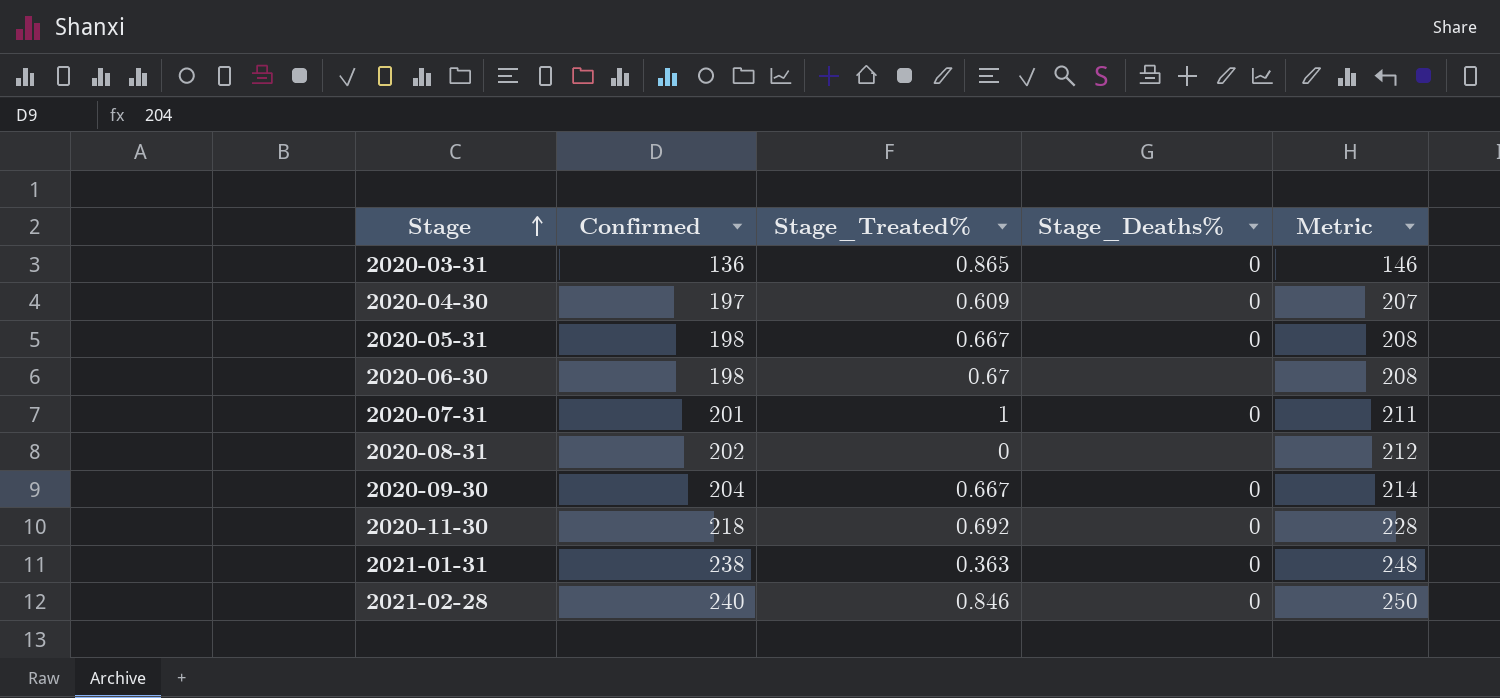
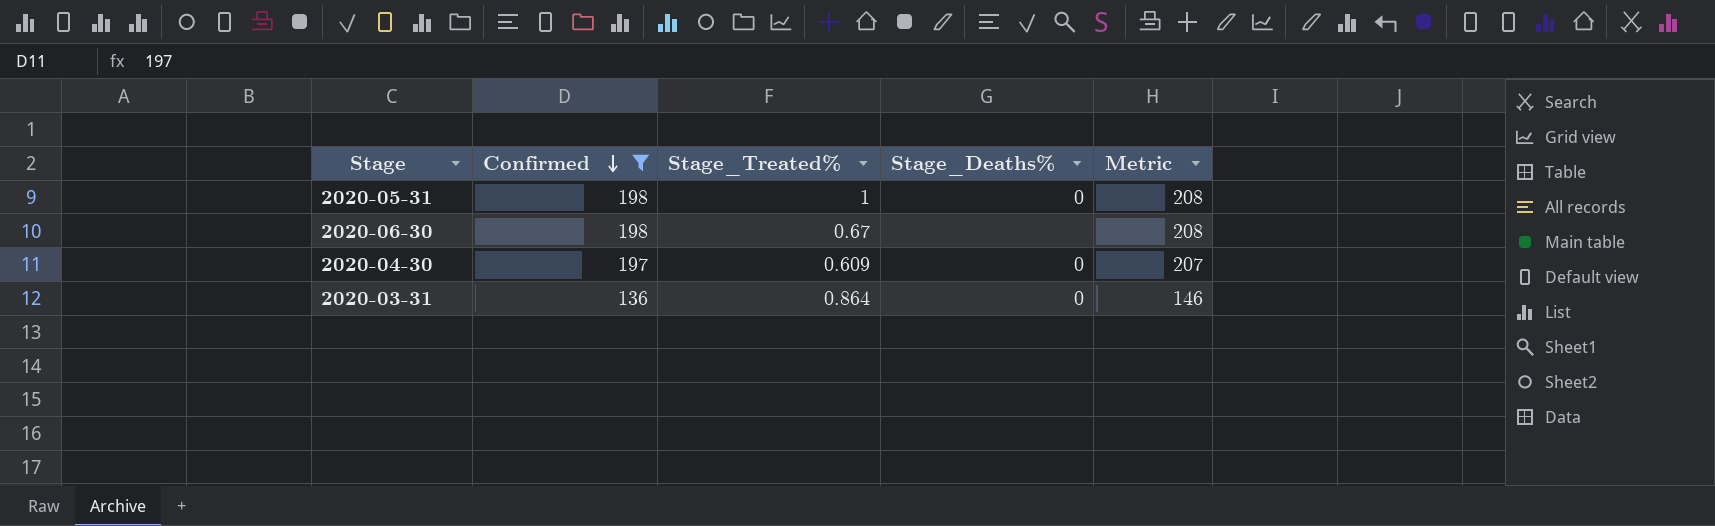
filter: none -> Confirmed <= 198
row order: Stage ascending -> Confirmed descending
2020-05-31 | Stage_Treated%: 0.667 -> 1
2020-03-31 | Stage_Treated%: 0.865 -> 0.864

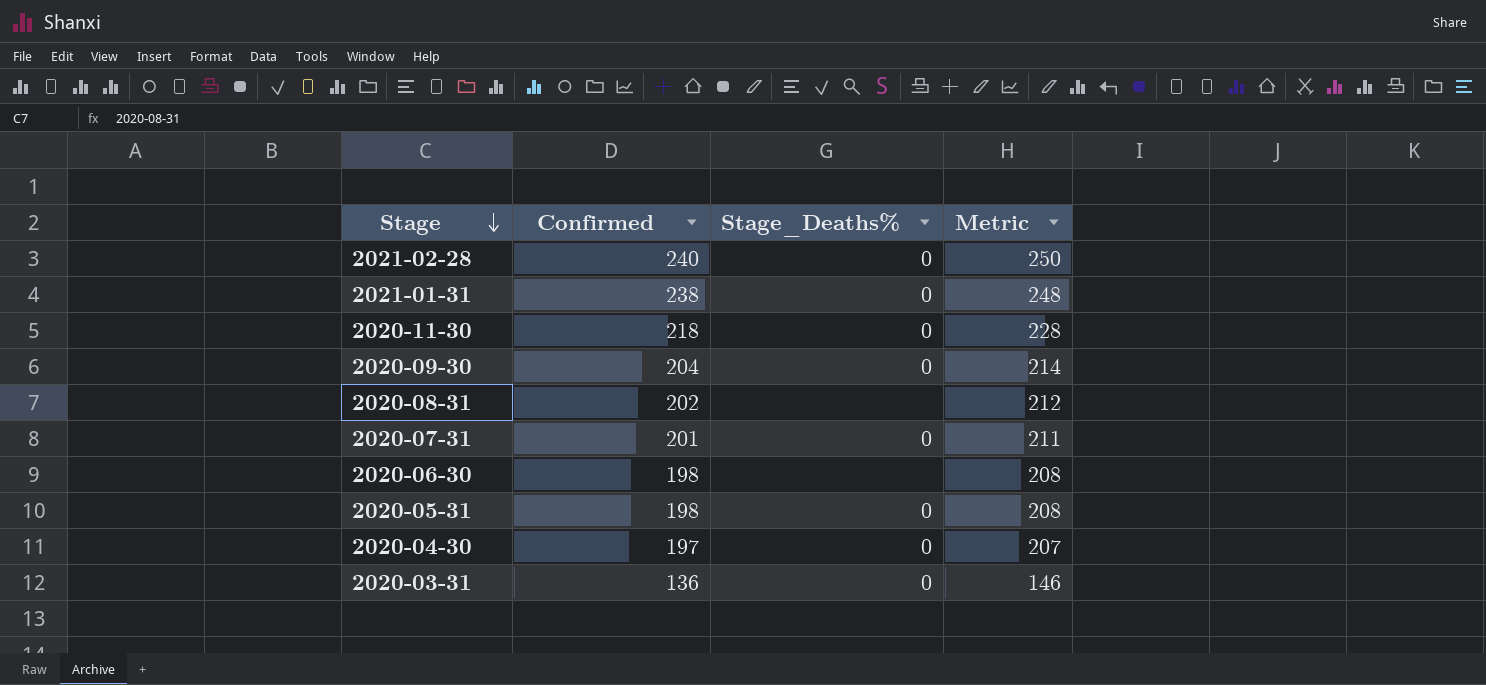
filter: Confirmed <= 198 -> none
row order: Confirmed descending -> Stage descending
column Stage_Treated% | position: 3 -> none

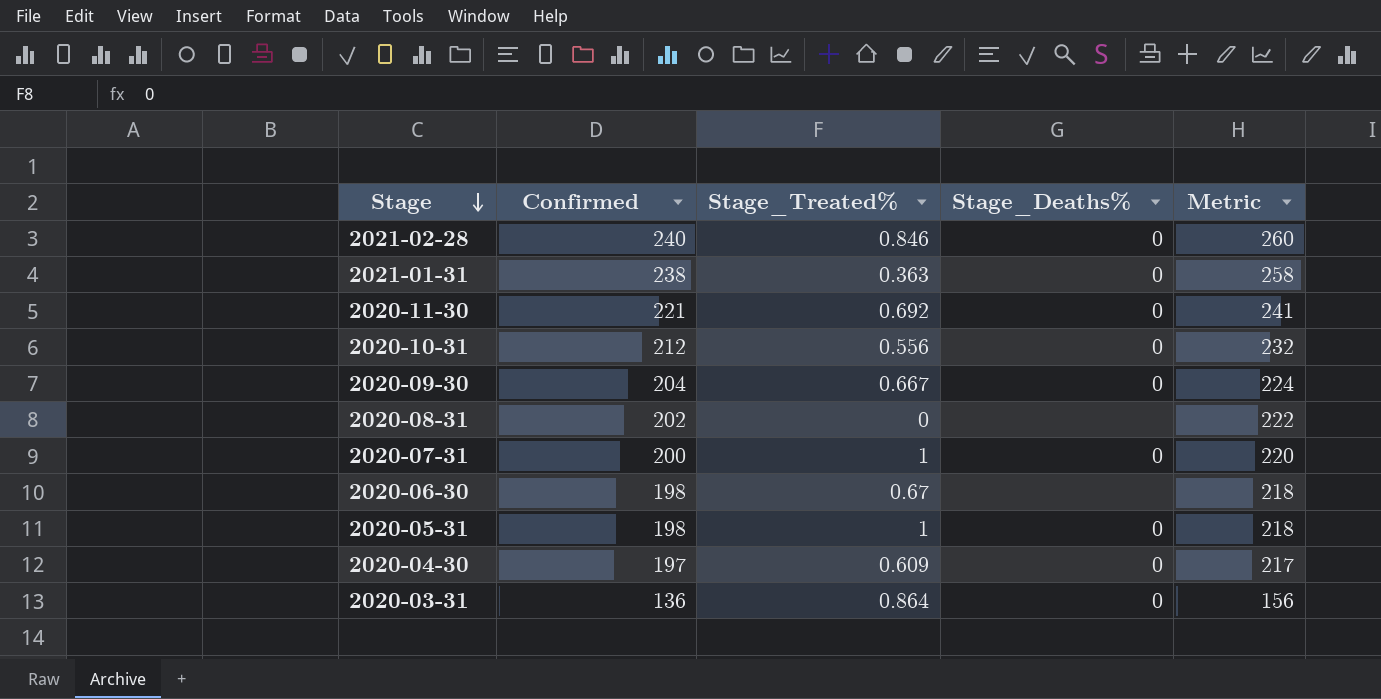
column Stage_Treated% | position: none -> 3
column Metric | formula: [Confirmed] + 10 -> [Confirmed] + 20
2020-11-30 | Confirmed: 218 -> 221
row 2020-10-31: none -> 212 | 0.556 | 0 | 232
2020-07-31 | Confirmed: 201 -> 200

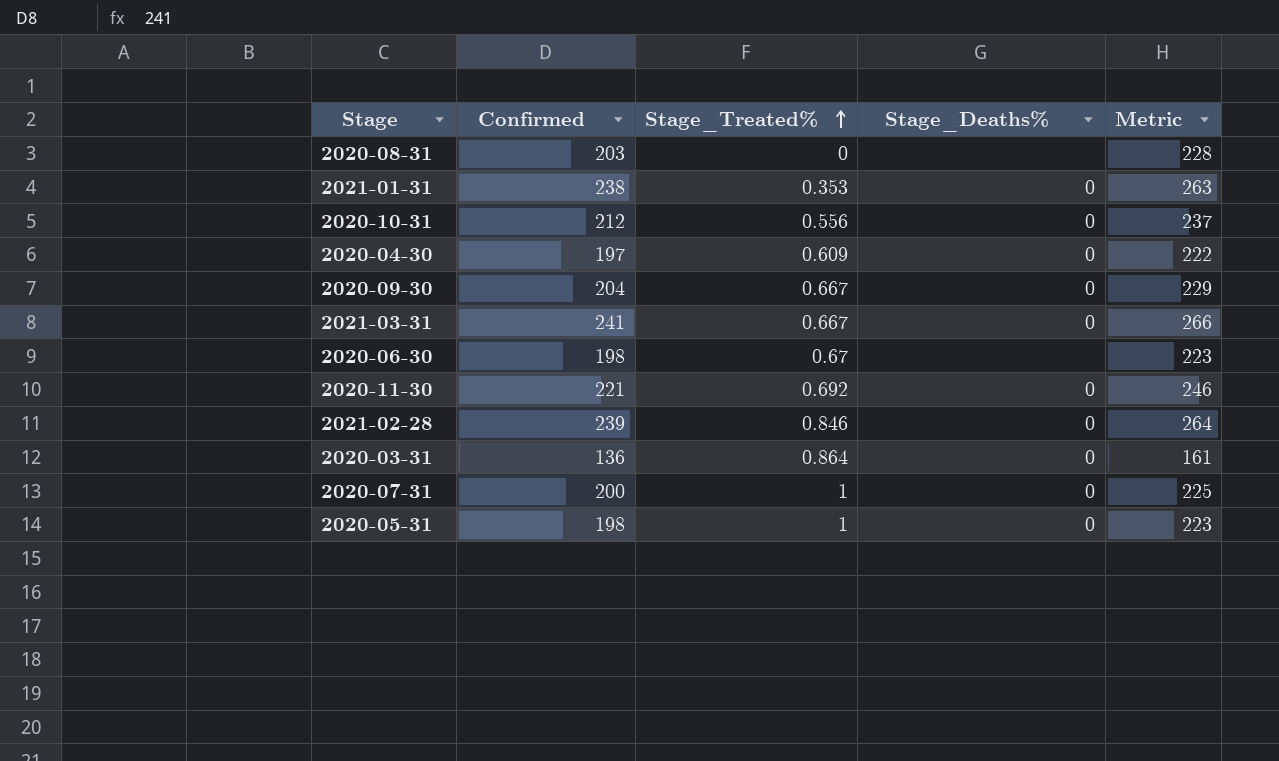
row order: Stage descending -> Stage_Treated% ascending
column Metric | formula: [Confirmed] + 20 -> [Confirmed] + 25
2020-08-31 | Confirmed: 202 -> 203
2021-01-31 | Stage_Treated%: 0.363 -> 0.353
row 2021-03-31: none -> 241 | 0.667 | 0 | 266
2021-02-28 | Confirmed: 240 -> 239

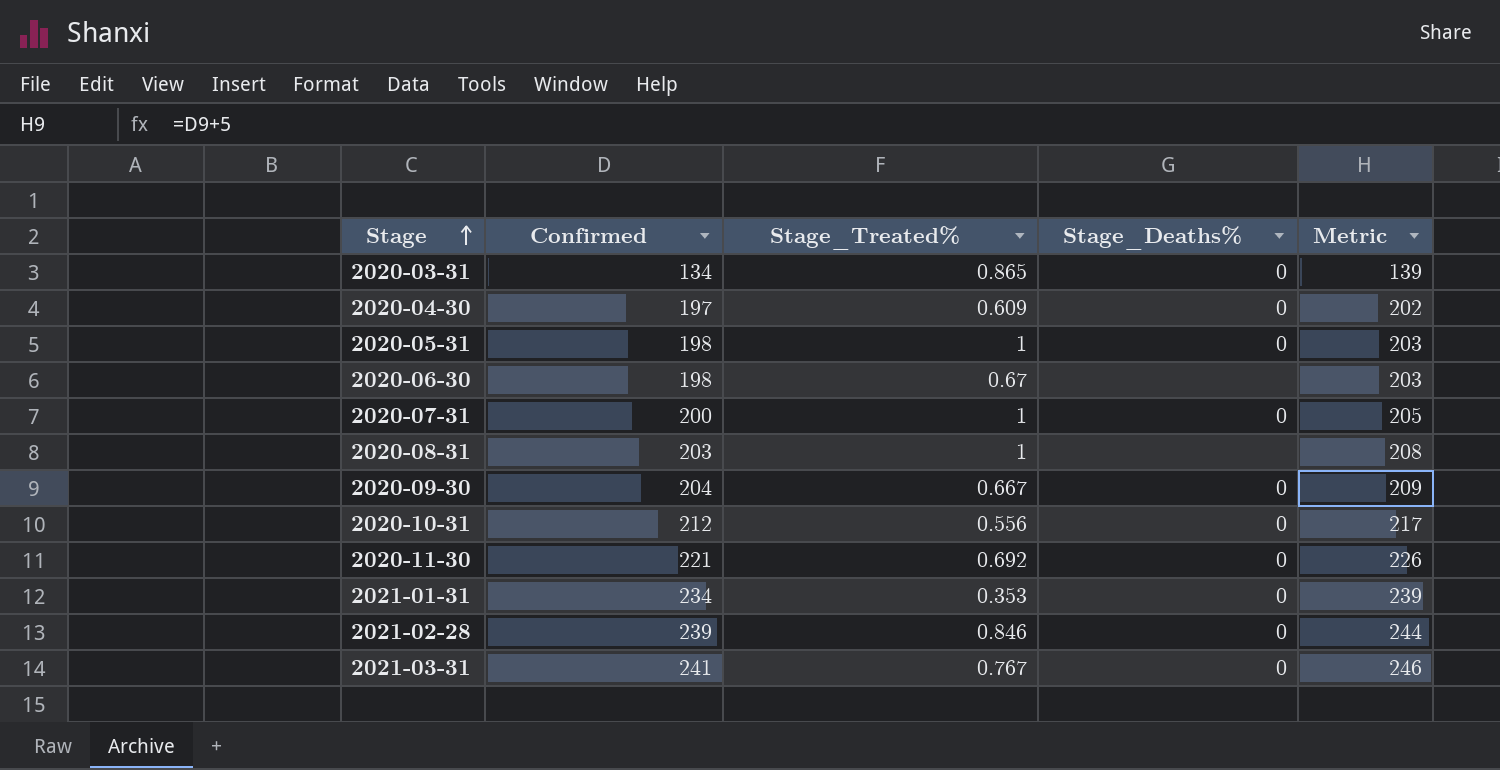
row order: Stage_Treated% ascending -> Stage ascending
column Metric | formula: [Confirmed] + 25 -> [Confirmed] + 5
2020-03-31 | Confirmed: 136 -> 134
2020-03-31 | Stage_Treated%: 0.864 -> 0.865
2020-08-31 | Stage_Treated%: 0 -> 1
2021-01-31 | Confirmed: 238 -> 234
2021-03-31 | Stage_Treated%: 0.667 -> 0.767

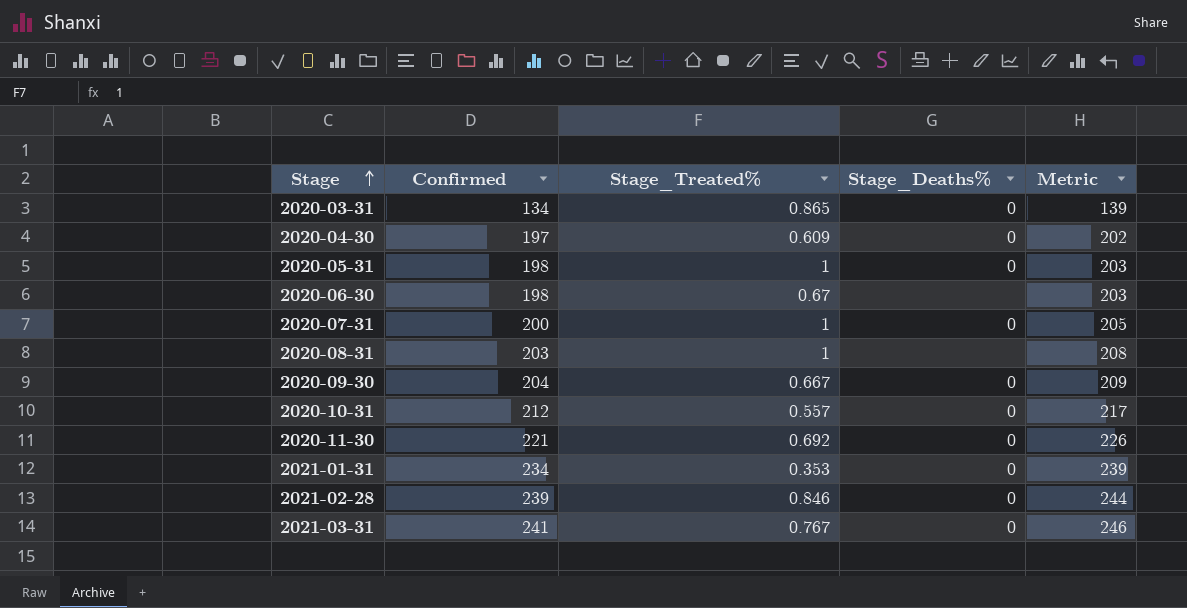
2020-10-31 | Stage_Treated%: 0.556 -> 0.557

